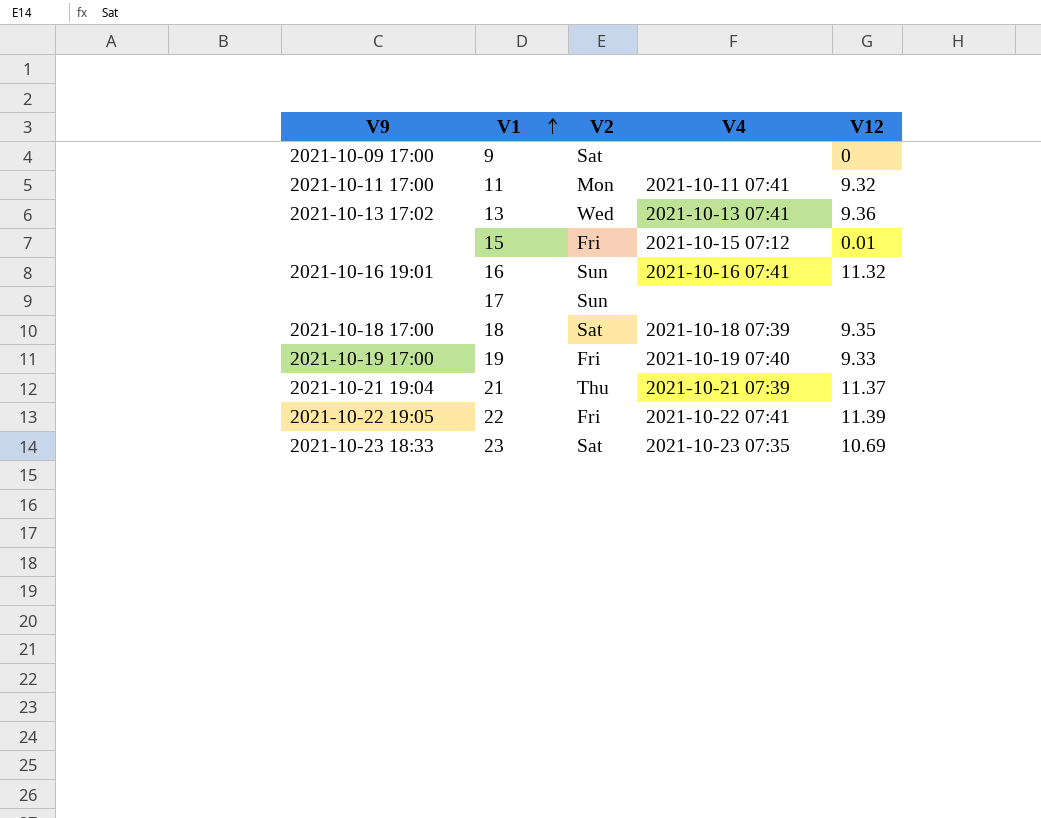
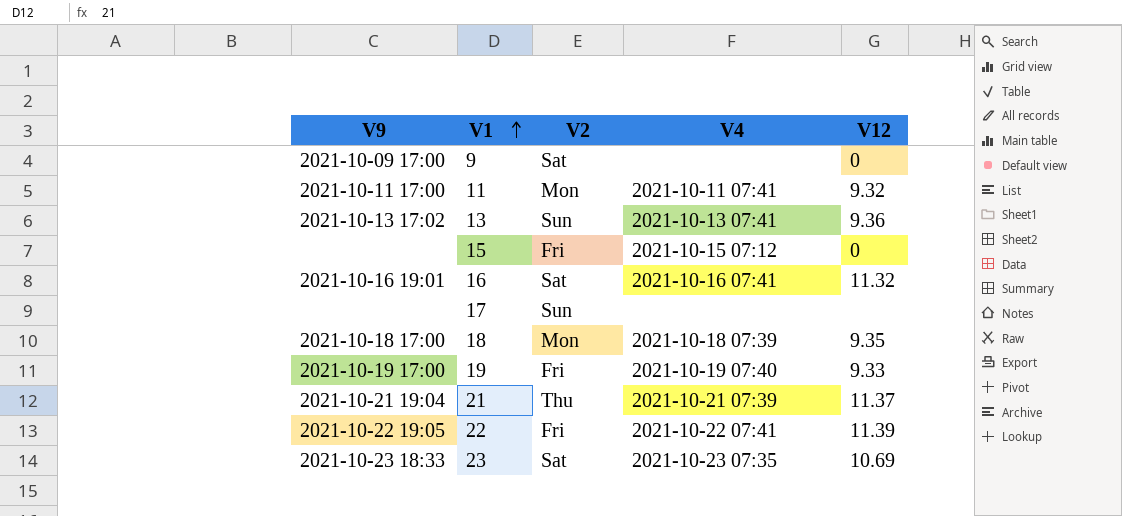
13 | V2: Wed -> Sun
15 | V12: 0.01 -> 0
16 | V2: Sun -> Sat
18 | V2: Sat -> Mon

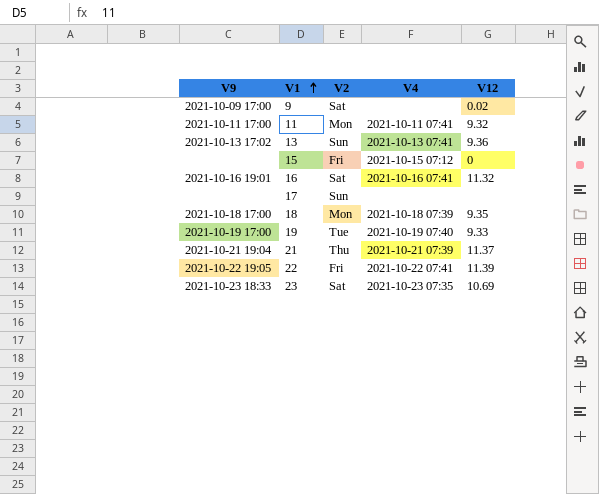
9 | V12: 0 -> 0.02
19 | V2: Fri -> Tue

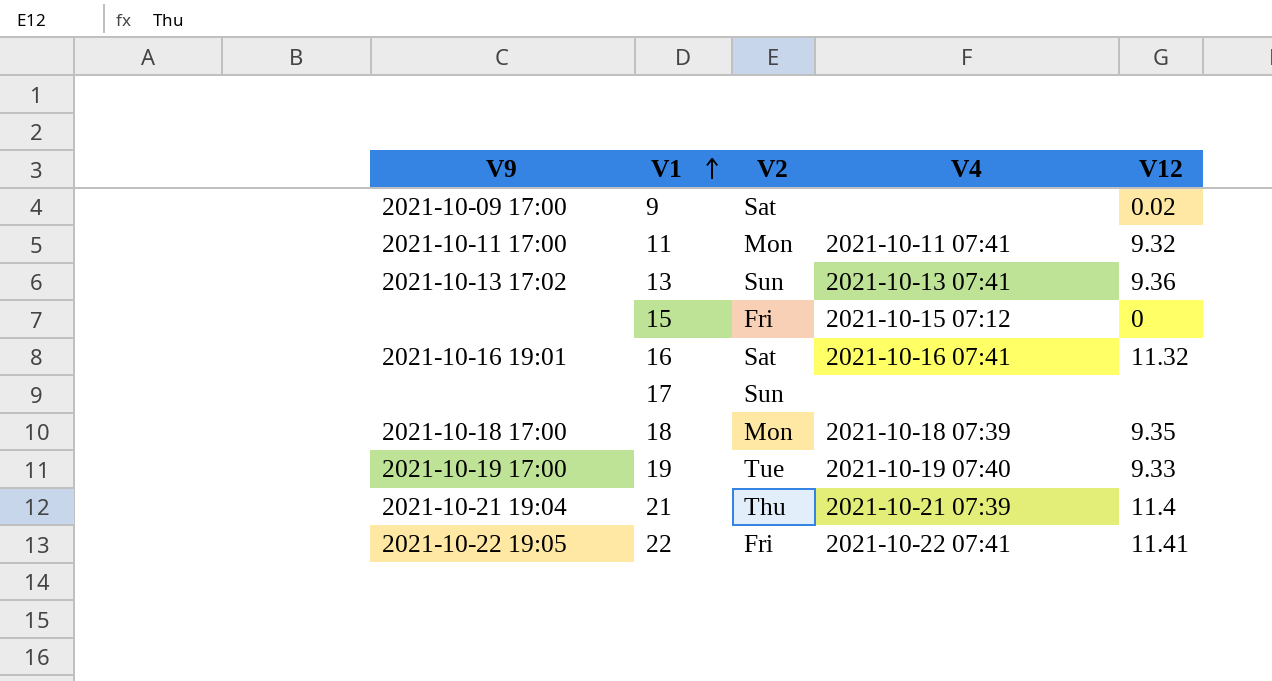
row 23: 2021-10-23 18:33 | Sat | 2021-10-23 07:35 | 10.69 -> none
21 | V12: 11.37 -> 11.4
22 | V12: 11.39 -> 11.41

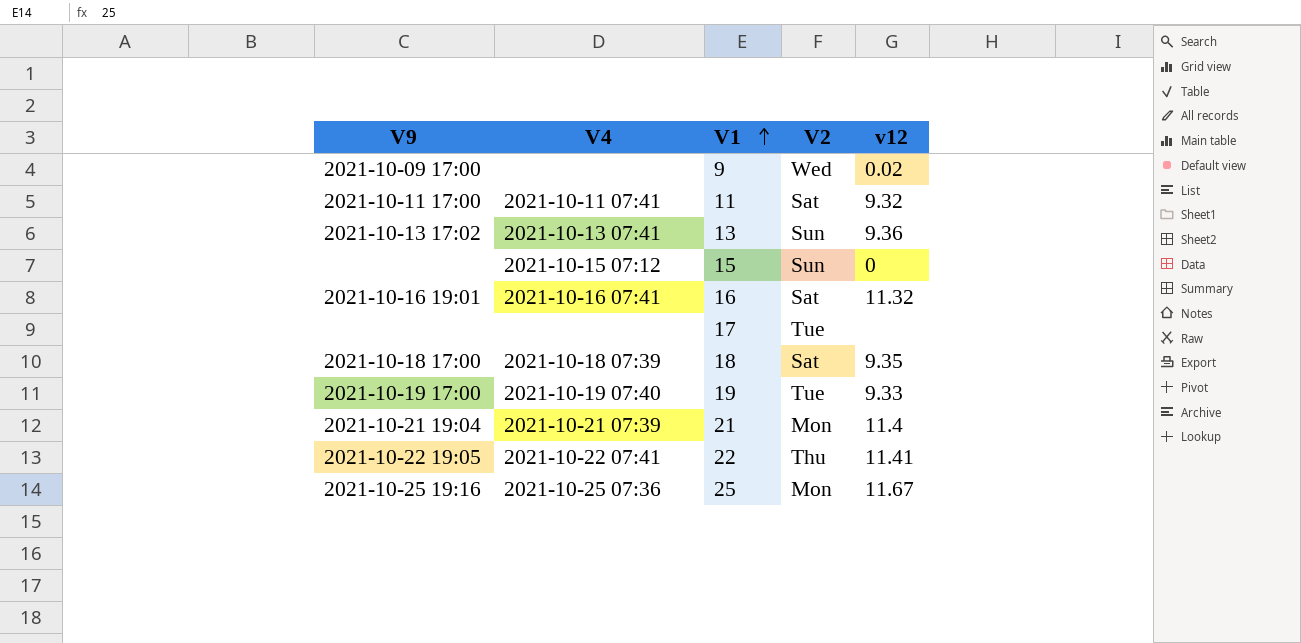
column V4 | position: 4 -> 2
column name: V12 -> v12
9 | V2: Sat -> Wed
11 | V2: Mon -> Sat
15 | V2: Fri -> Sun
17 | V2: Sun -> Tue
18 | V2: Mon -> Sat
21 | V2: Thu -> Mon
22 | V2: Fri -> Thu
row 25: none -> 2021-10-25 19:16 | 2021-10-25 07:36 | Mon | 11.67

